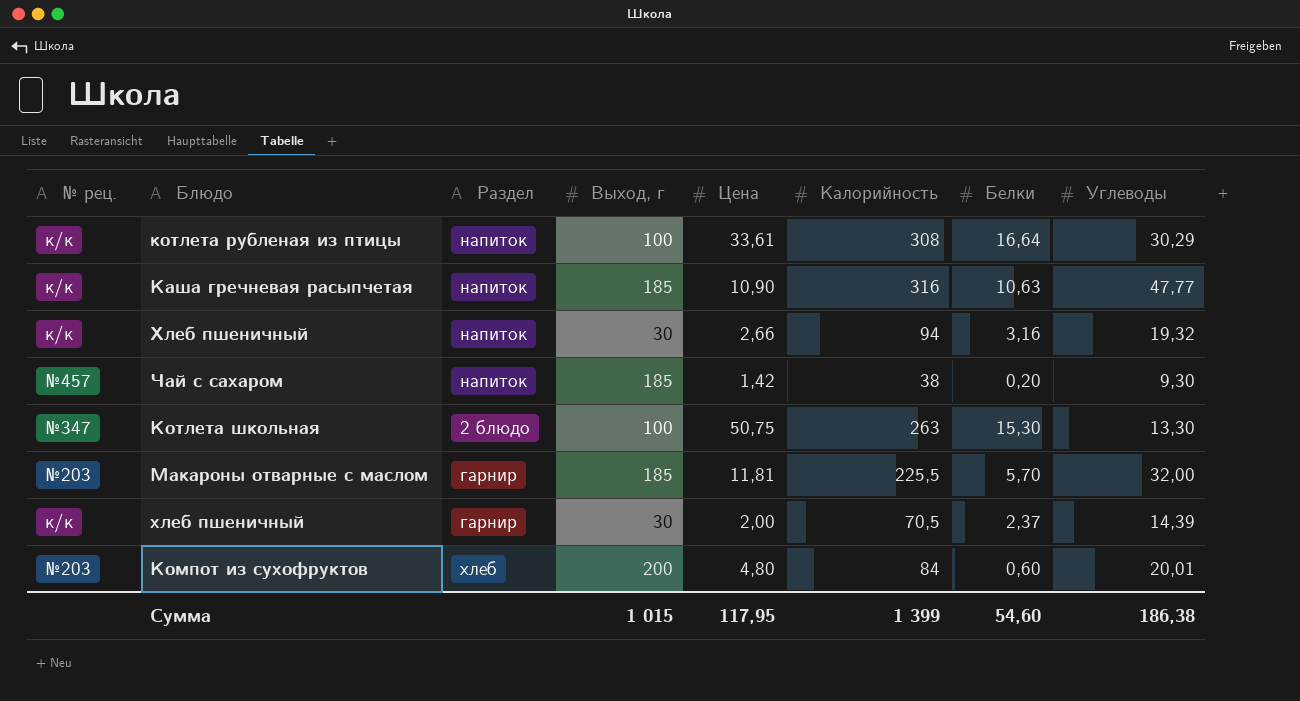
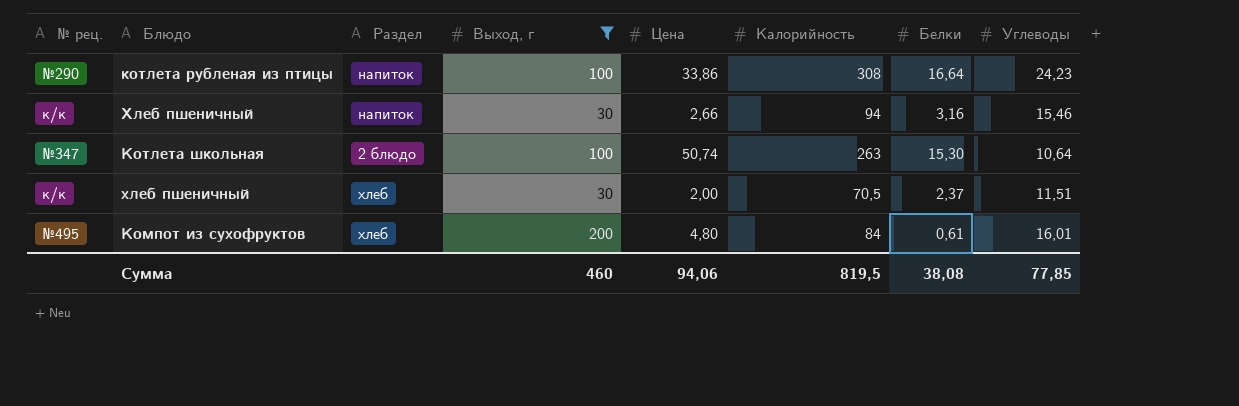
filter: none -> Выход, г != 185
котлета рубленая из птицы | № рец.: к/к -> №290
котлета рубленая из птицы | Цена: 33,61 -> 33,86
котлета рубленая из птицы | Углеводы: 30,29 -> 24,23
Хлеб пшеничный | Углеводы: 19,32 -> 15,46
Котлета школьная | Цена: 50,75 -> 50,74
Котлета школьная | Углеводы: 13,30 -> 10,64
хлеб пшеничный | Раздел: гарнир -> хлеб
хлеб пшеничный | Углеводы: 14,39 -> 11,51
Компот из сухофруктов | № рец.: №203 -> №495
Компот из сухофруктов | Белки: 0,60 -> 0,61
Компот из сухофруктов | Углеводы: 20,01 -> 16,01
Сумма | Выход, г: 1 015 -> 460
Сумма | Цена: 117,95 -> 94,06
Сумма | Калорийность: 1 399 -> 819,5
Сумма | Белки: 54,60 -> 38,08
Сумма | Углеводы: 186,38 -> 77,85

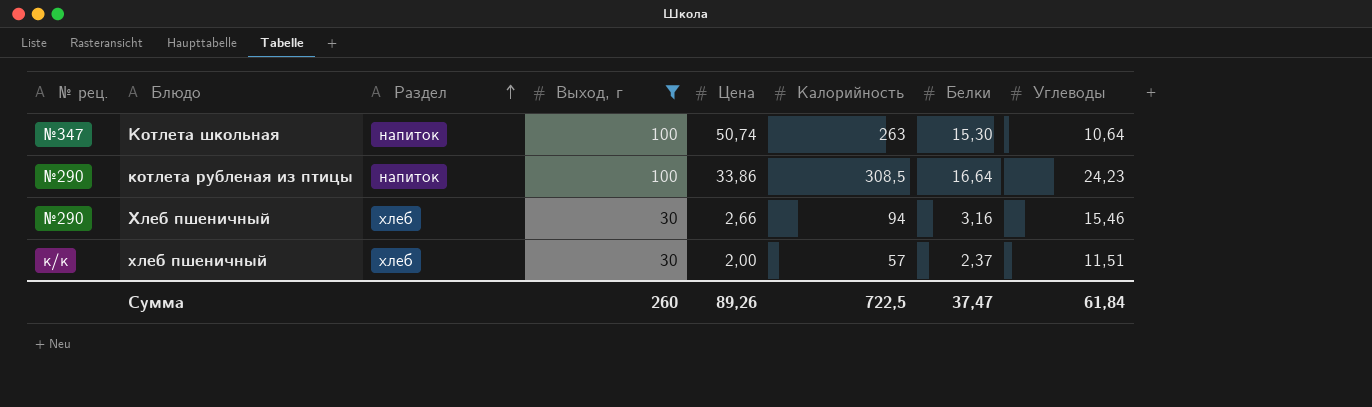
row order: none -> Раздел ascending
row Компот из сухофруктов: №495 | хлеб | 200 | 4,80 | 84 | 0,61 | 16,01 -> none
Котлета школьная | Раздел: 2 блюдо -> напиток
котлета рубленая из птицы | Калорийность: 308 -> 308,5
Хлеб пшеничный | № рец.: к/к -> №290
Хлеб пшеничный | Раздел: напиток -> хлеб
хлеб пшеничный | Калорийность: 70,5 -> 57
Сумма | Выход, г: 460 -> 260
Сумма | Цена: 94,06 -> 89,26
Сумма | Калорийность: 819,5 -> 722,5
Сумма | Белки: 38,08 -> 37,47
Сумма | Углеводы: 77,85 -> 61,84

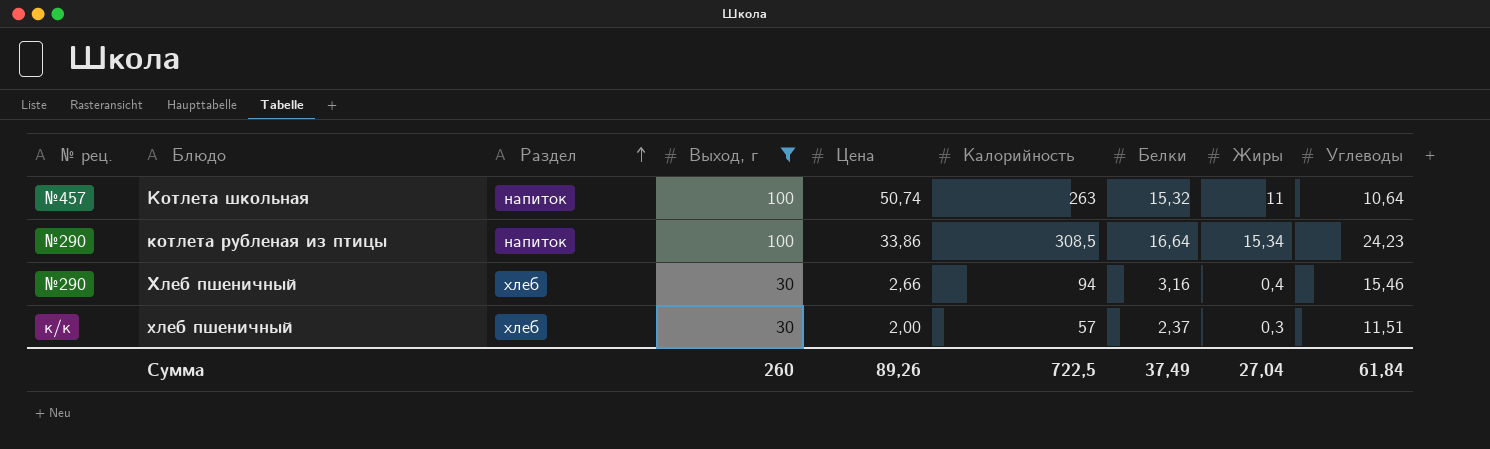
column Жиры | position: none -> 8
Котлета школьная | № рец.: №347 -> №457
Котлета школьная | Белки: 15,30 -> 15,32
Сумма | Белки: 37,47 -> 37,49

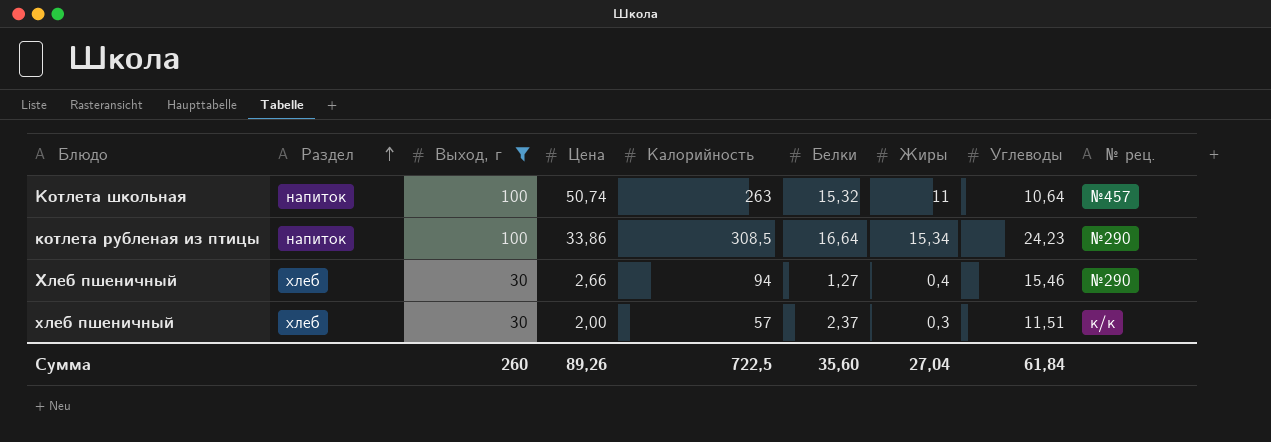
column № рец. | position: 1 -> 9
Хлеб пшеничный | Белки: 3,16 -> 1,27
Сумма | Белки: 37,49 -> 35,60

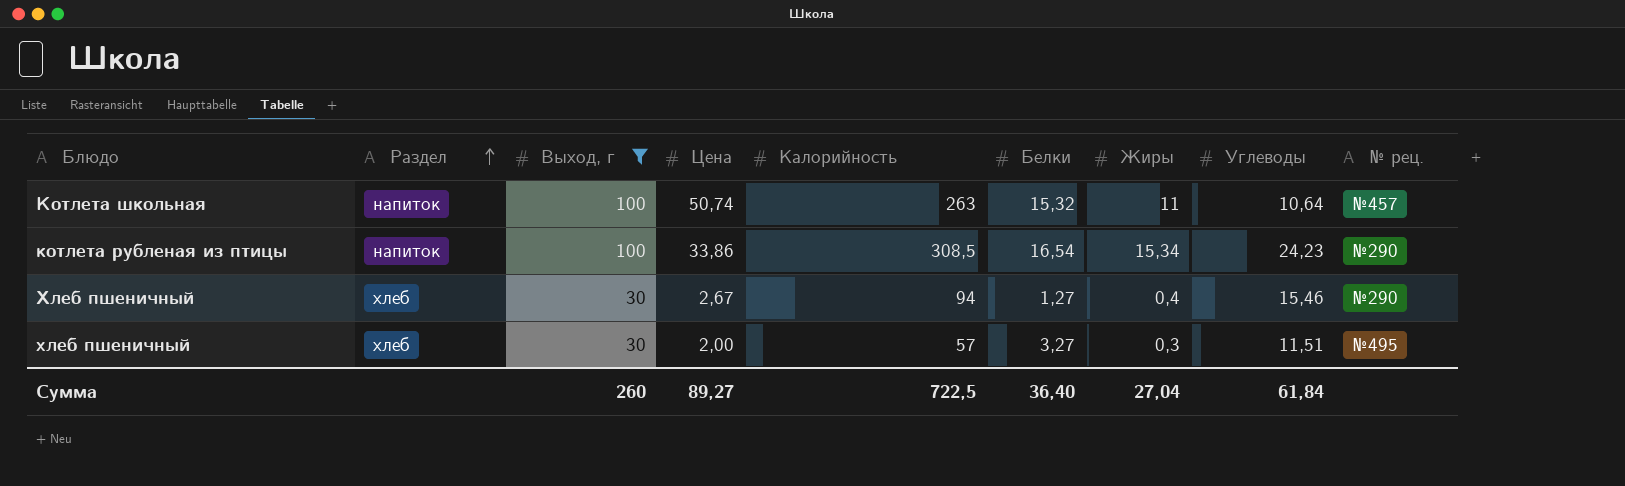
котлета рубленая из птицы | Белки: 16,64 -> 16,54
Хлеб пшеничный | Цена: 2,66 -> 2,67
хлеб пшеничный | Белки: 2,37 -> 3,27
хлеб пшеничный | № рец.: к/к -> №495
Сумма | Цена: 89,26 -> 89,27
Сумма | Белки: 35,60 -> 36,40

